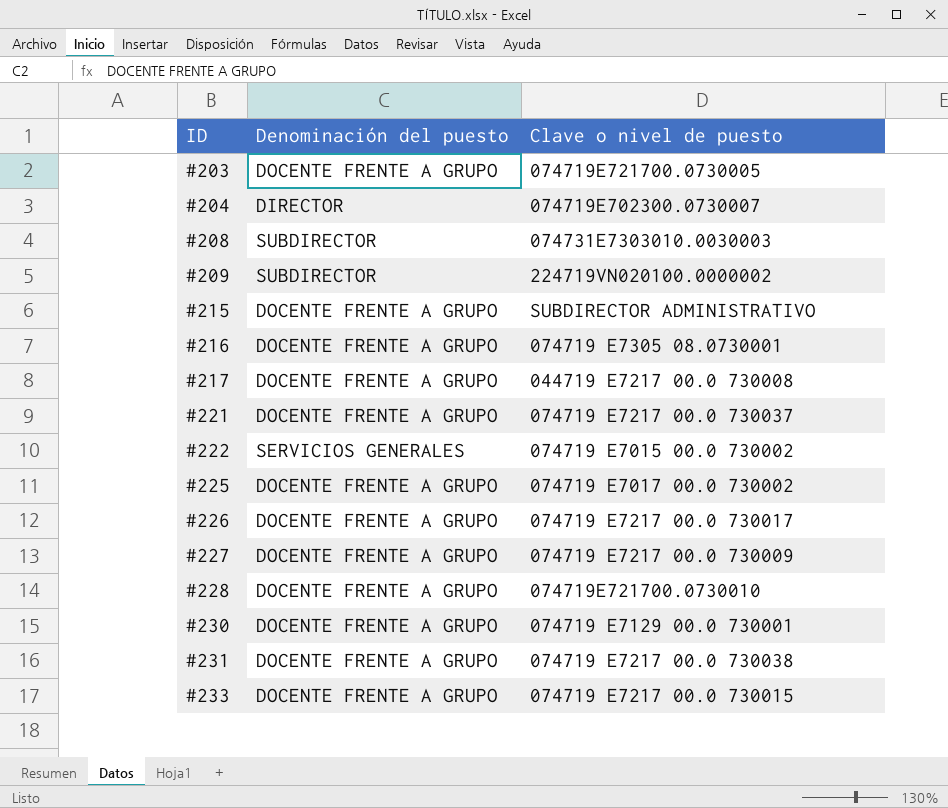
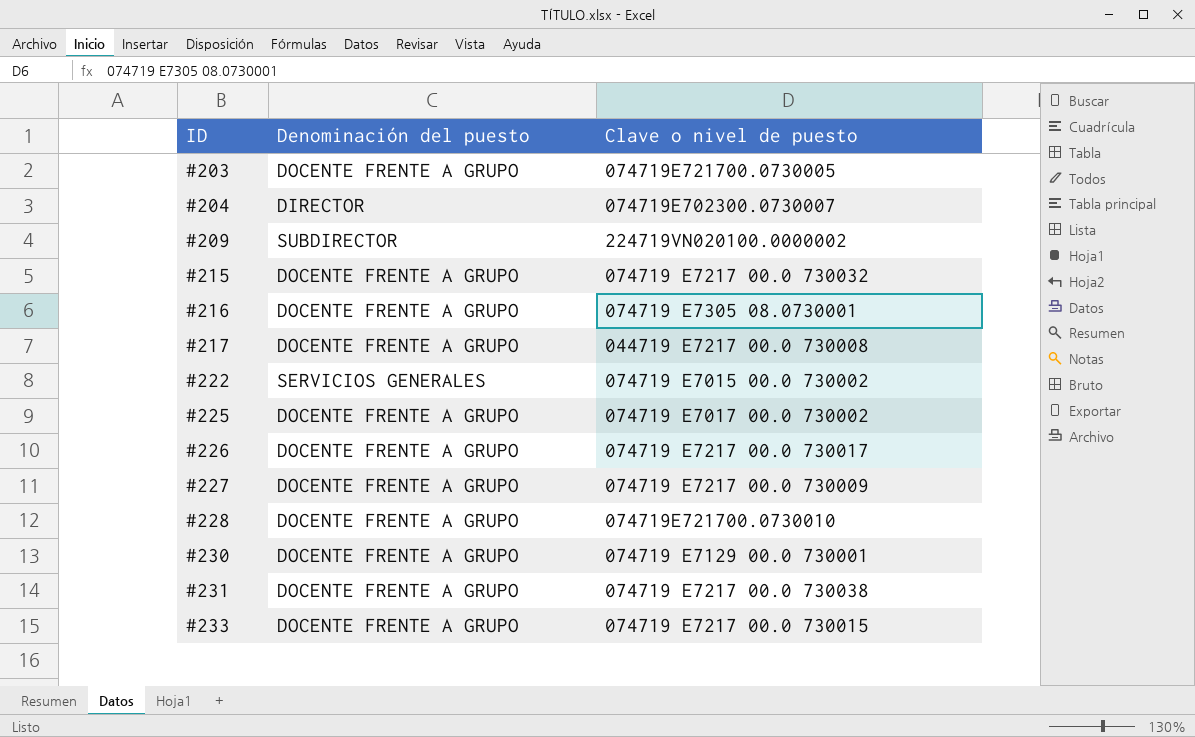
row #208: SUBDIRECTOR | 074731E7303010.0030003 -> none
row #221: DOCENTE FRENTE A GRUPO | 074719 E7217 00.0 730037 -> none
#215 | Clave o nivel de puesto: SUBDIRECTOR ADMINISTRATIVO -> 074719 E7217 00.0 730032

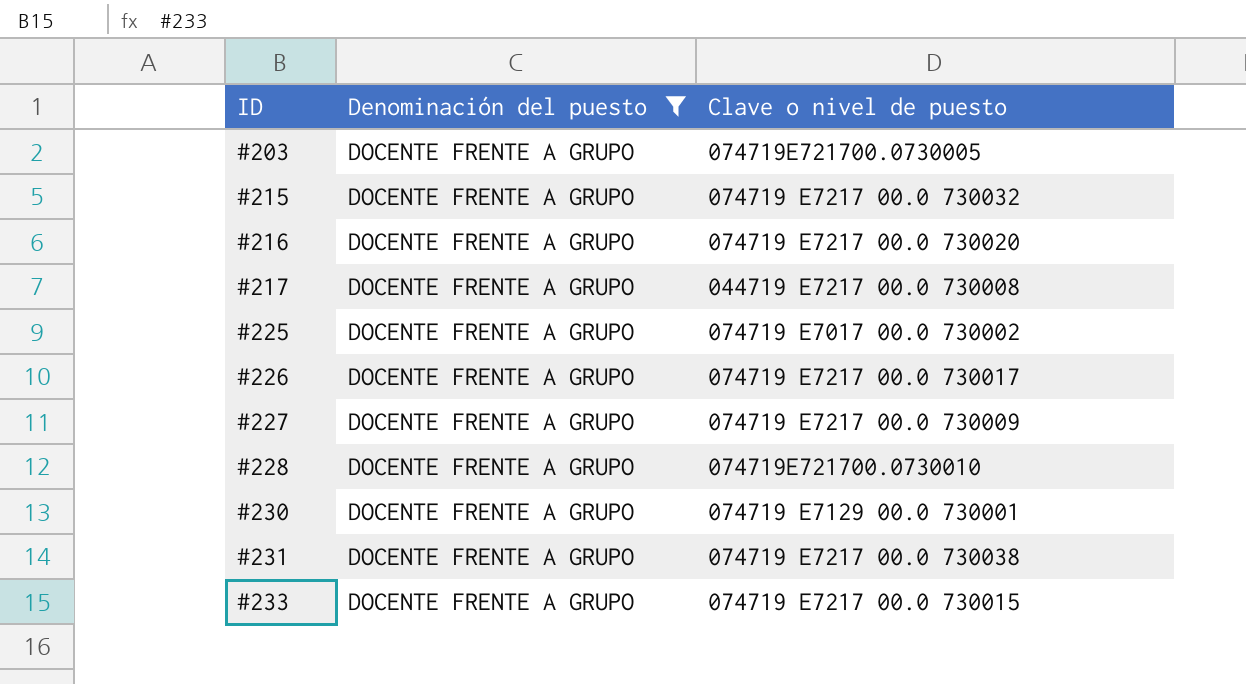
filter: none -> Denominación del puesto = DOCENTE FRENTE A GRUPO
#216 | Clave o nivel de puesto: 074719 E7305 08.0730001 -> 074719 E7217 00.0 730020

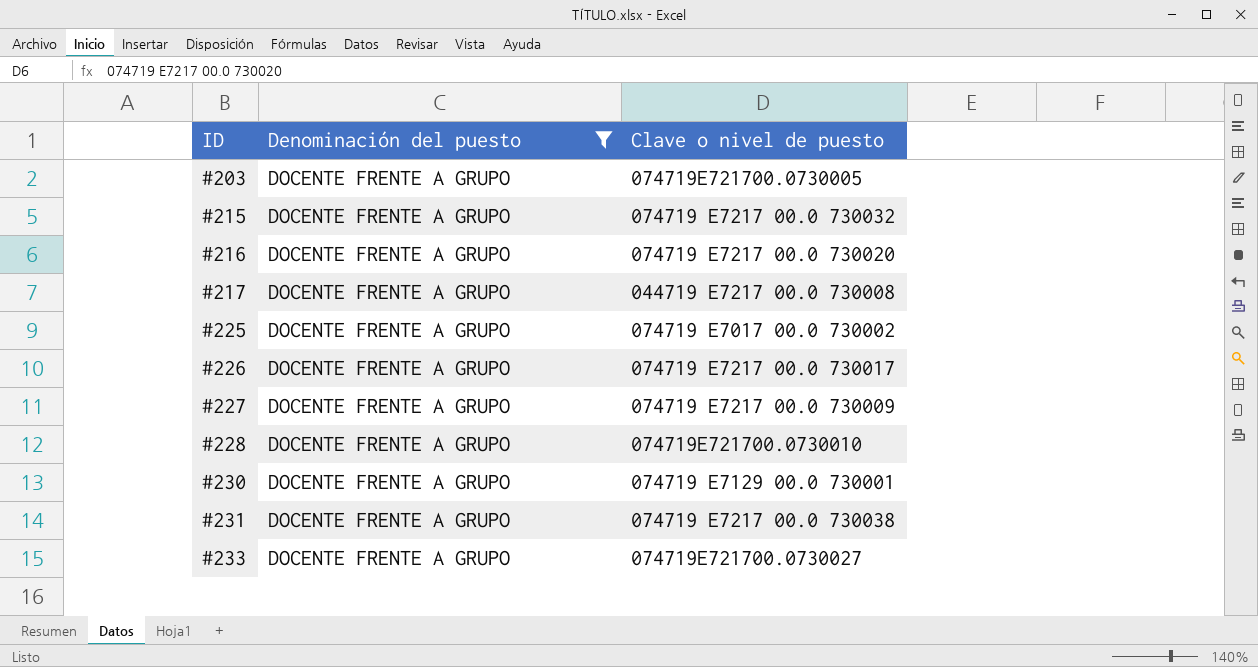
#233 | Clave o nivel de puesto: 074719 E7217 00.0 730015 -> 074719E721700.0730027

